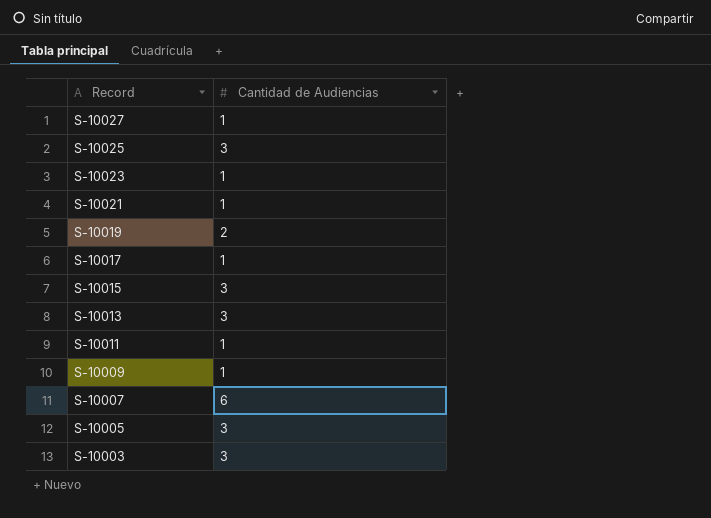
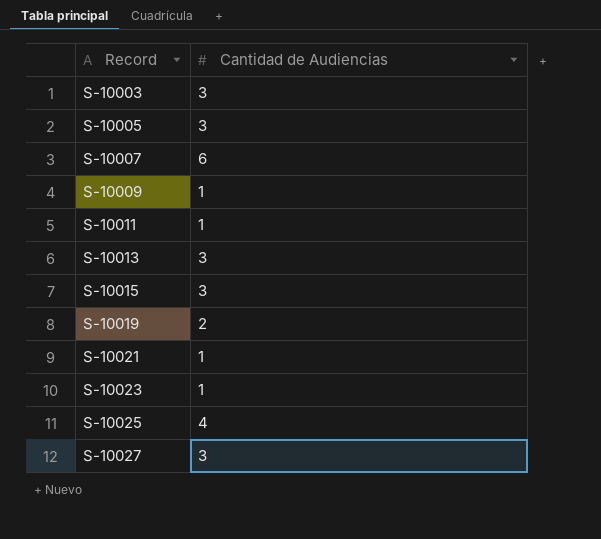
row order: Record descending -> Record ascending
row S-10017: 1 -> none
S-10025 | Cantidad de Audiencias: 3 -> 4
S-10027 | Cantidad de Audiencias: 1 -> 3

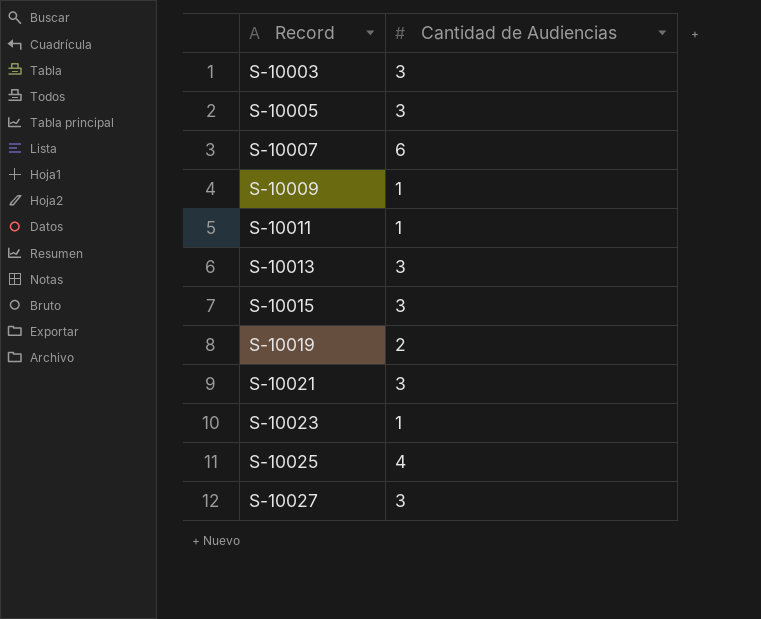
S-10021 | Cantidad de Audiencias: 1 -> 3

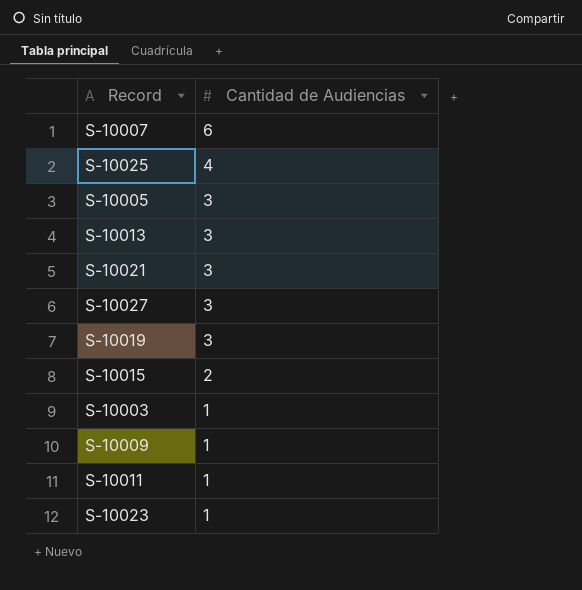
row order: Record ascending -> Cantidad de Audiencias descending
S-10019 | Cantidad de Audiencias: 2 -> 3
S-10015 | Cantidad de Audiencias: 3 -> 2
S-10003 | Cantidad de Audiencias: 3 -> 1

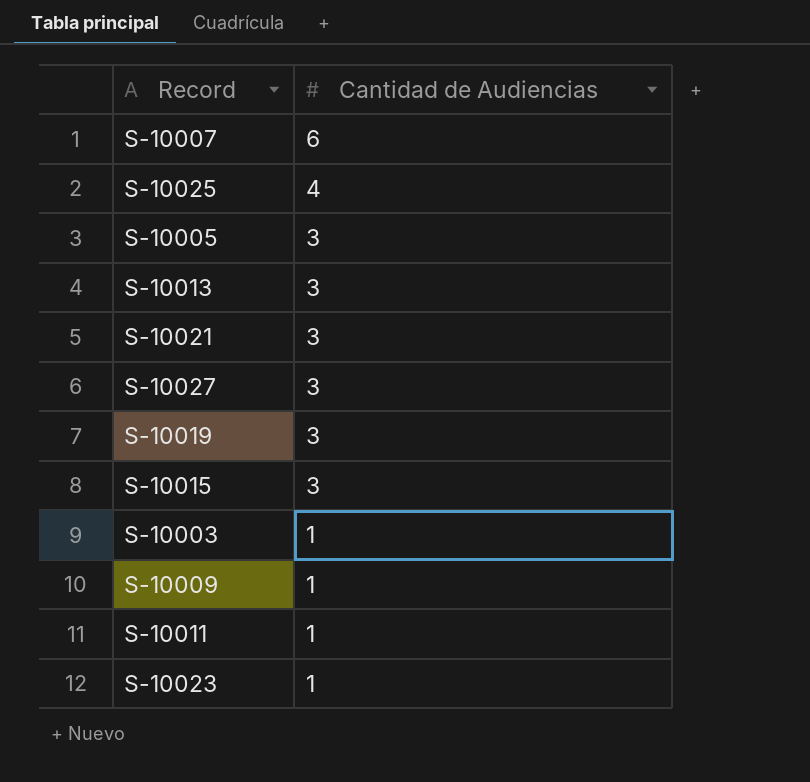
S-10015 | Cantidad de Audiencias: 2 -> 3

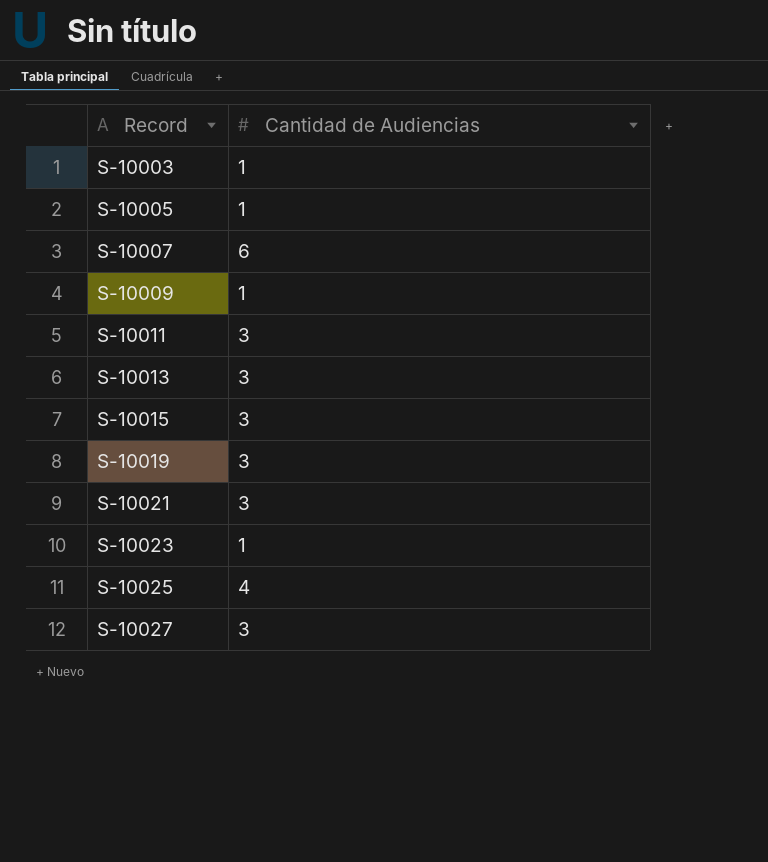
row order: Cantidad de Audiencias descending -> Record ascending
S-10005 | Cantidad de Audiencias: 3 -> 1
S-10011 | Cantidad de Audiencias: 1 -> 3

